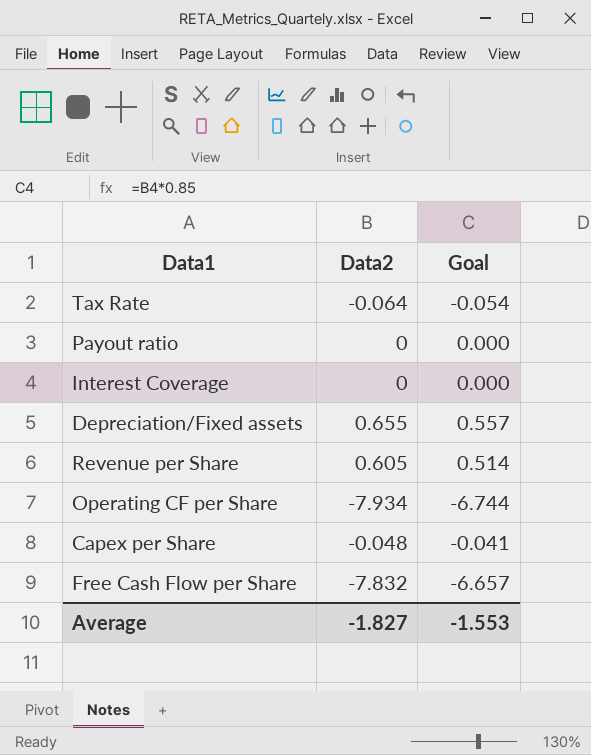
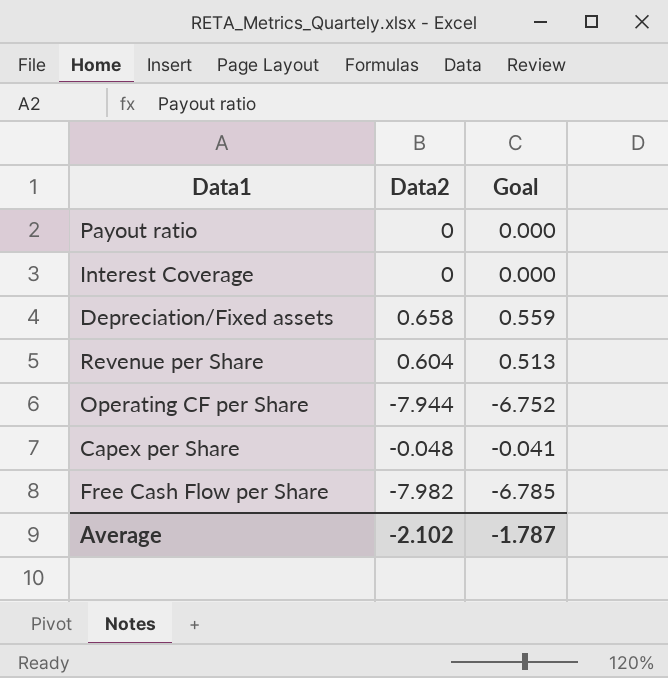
row Tax Rate: -0.064 | -0.054 -> none
Depreciation/Fixed assets | Data2: 0.655 -> 0.658
Depreciation/Fixed assets | Goal: 0.557 -> 0.559
Revenue per Share | Data2: 0.605 -> 0.604
Revenue per Share | Goal: 0.514 -> 0.513
Operating CF per Share | Data2: -7.934 -> -7.944
Operating CF per Share | Goal: -6.744 -> -6.752
Free Cash Flow per Share | Data2: -7.832 -> -7.982
Free Cash Flow per Share | Goal: -6.657 -> -6.785
Average | Data2: -1.827 -> -2.102
Average | Goal: -1.553 -> -1.787

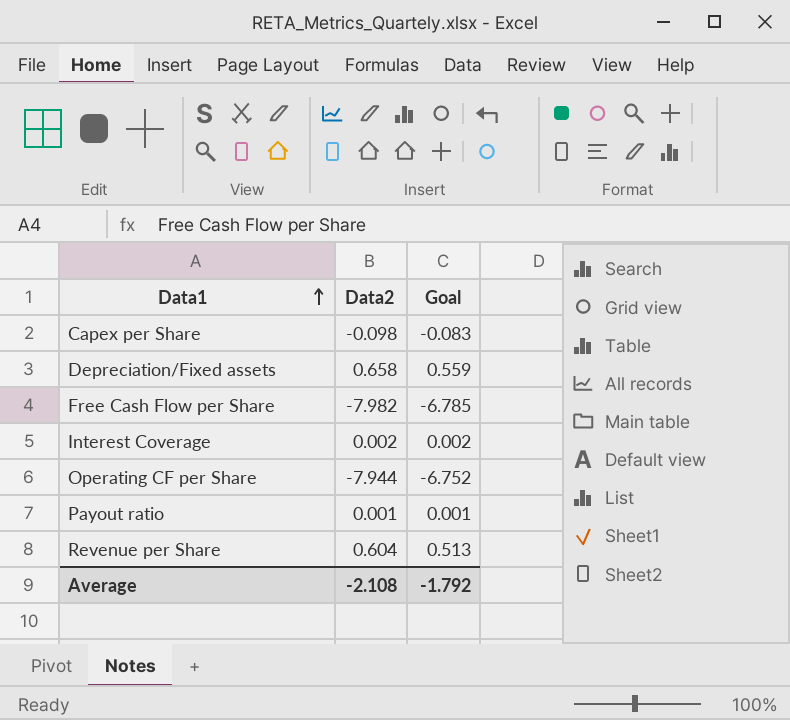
row order: none -> Data1 ascending
Capex per Share | Data2: -0.048 -> -0.098
Capex per Share | Goal: -0.041 -> -0.083
Interest Coverage | Data2: 0 -> 0.002
Interest Coverage | Goal: 0.000 -> 0.002
Payout ratio | Data2: 0 -> 0.001
Payout ratio | Goal: 0.000 -> 0.001
Average | Data2: -2.102 -> -2.108
Average | Goal: -1.787 -> -1.792

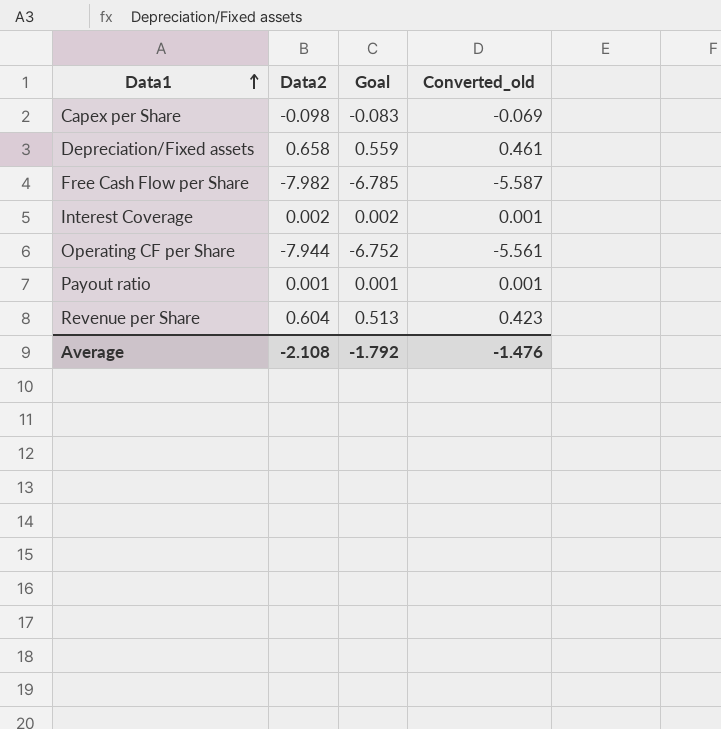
column Converted_old | formula: none -> [Data2] * 0.7

